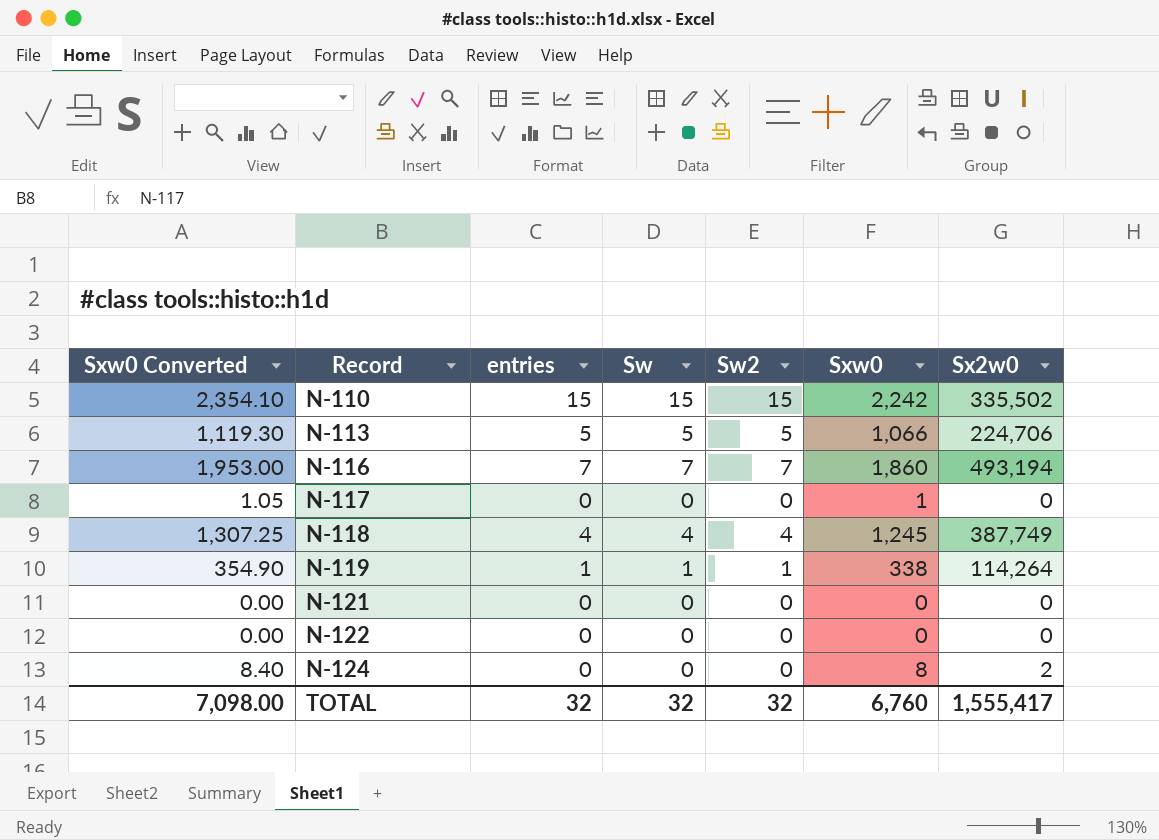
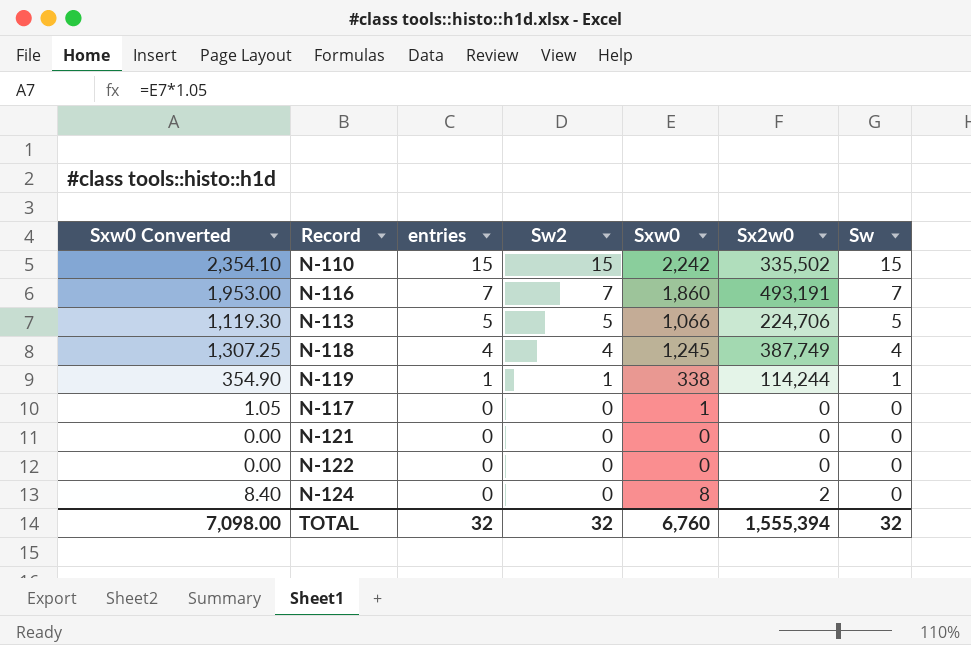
row order: Record ascending -> entries descending
column Sw | position: 4 -> 7
N-116 | Sx2w0: 493,194 -> 493,191
N-119 | Sx2w0: 114,264 -> 114,244
TOTAL | Sx2w0: 1,555,417 -> 1,555,394

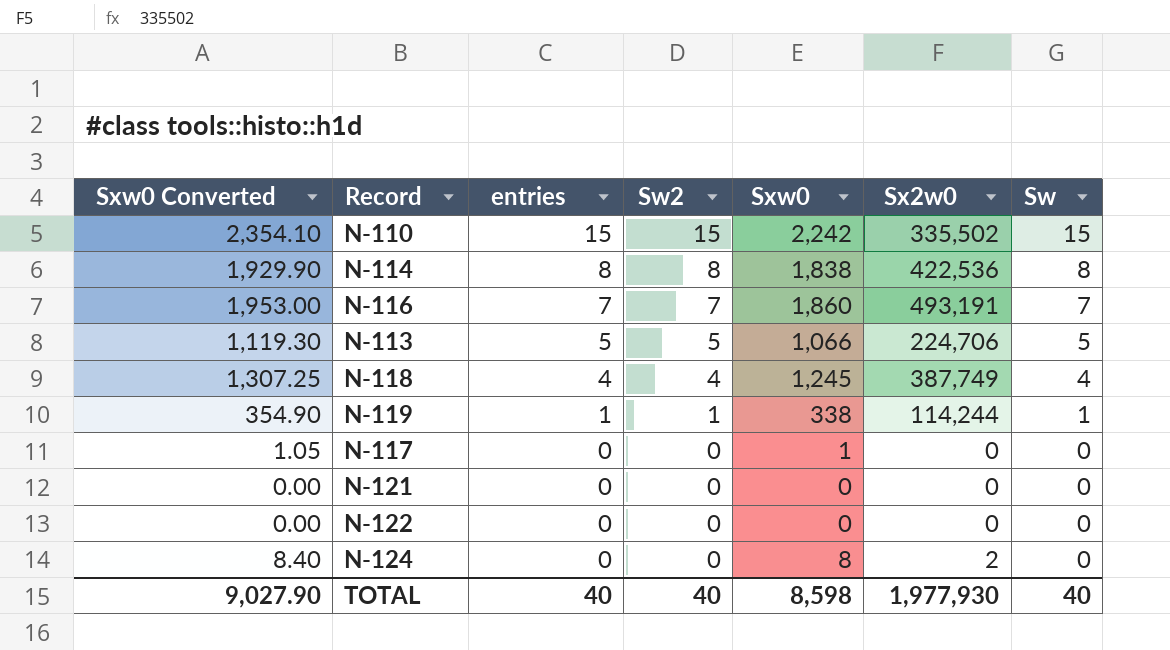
row N-114: none -> 1,929.90 | 8 | 8 | 1,838 | 422,536 | 8
TOTAL | Sxw0 Converted: 7,098.00 -> 9,027.90
TOTAL | entries: 32 -> 40
TOTAL | Sw2: 32 -> 40
TOTAL | Sxw0: 6,760 -> 8,598
TOTAL | Sx2w0: 1,555,394 -> 1,977,930
TOTAL | Sw: 32 -> 40

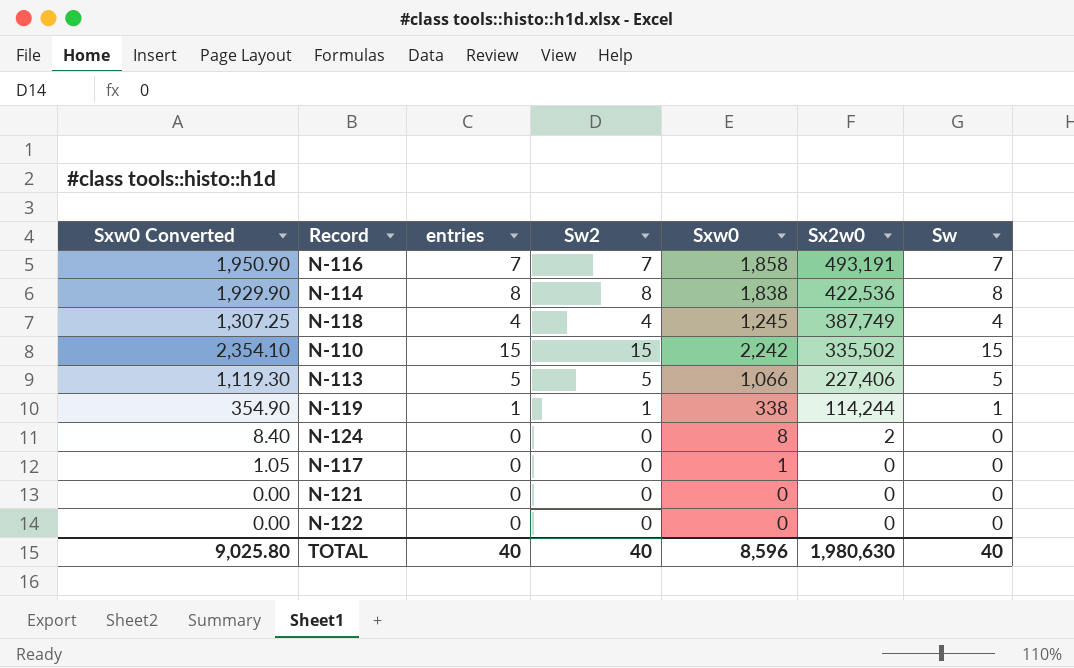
row order: entries descending -> Sx2w0 descending
N-116 | Sxw0 Converted: 1,953.00 -> 1,950.90
N-116 | Sxw0: 1,860 -> 1,858
N-113 | Sx2w0: 224,706 -> 227,406
TOTAL | Sxw0 Converted: 9,027.90 -> 9,025.80
TOTAL | Sxw0: 8,598 -> 8,596
TOTAL | Sx2w0: 1,977,930 -> 1,980,630

